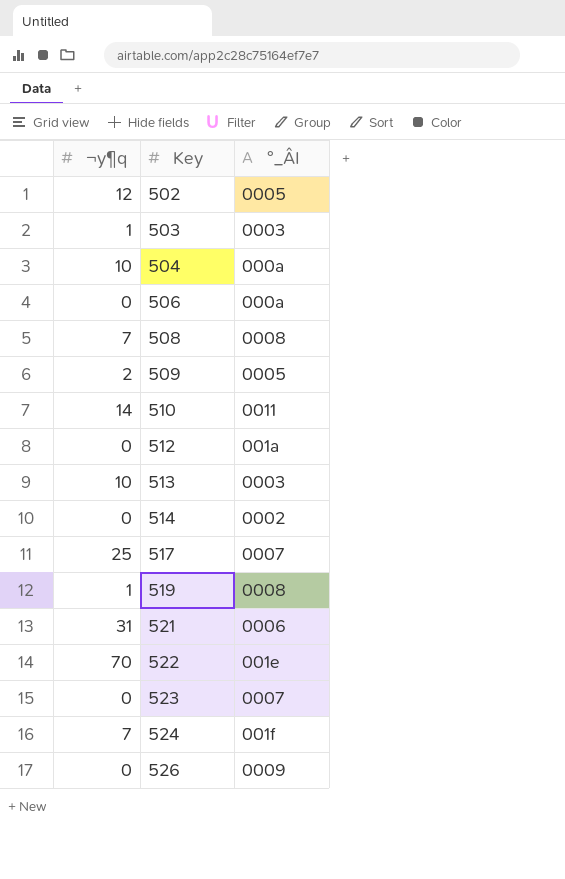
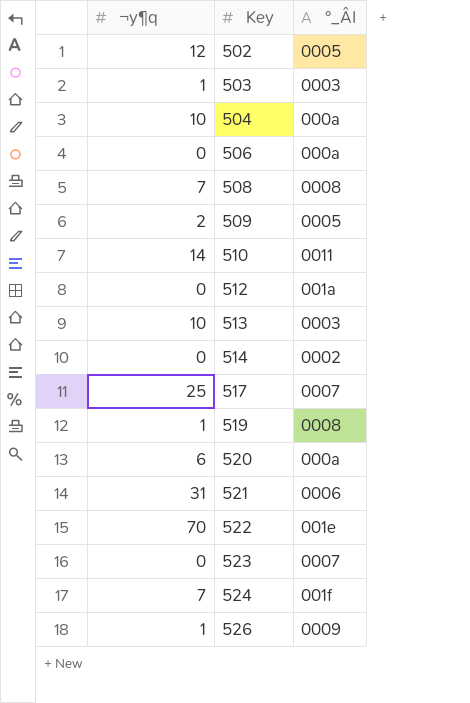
row 520: none -> 6 | 000a
526 | ¬y¶q: 0 -> 1

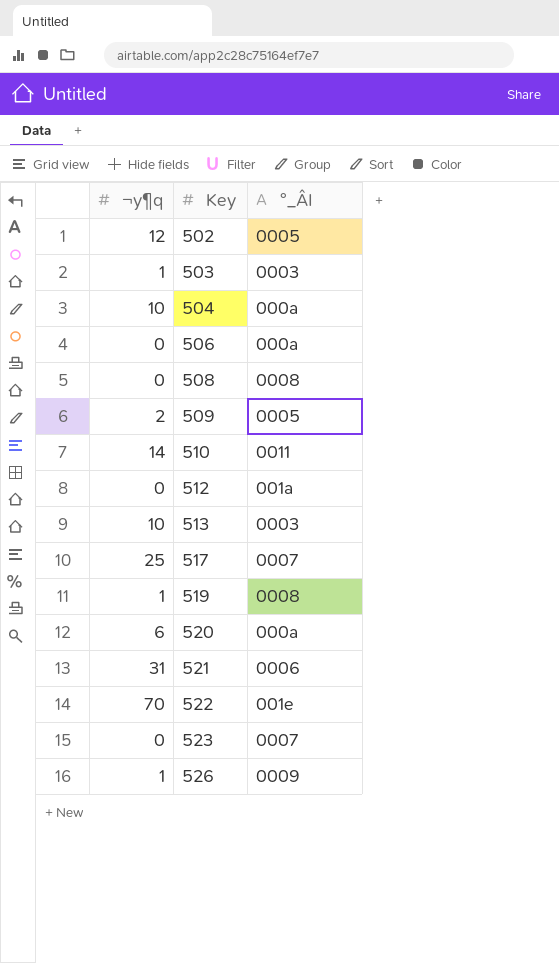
row 514: 0 | 0002 -> none
row 524: 7 | 001f -> none
508 | ¬y¶q: 7 -> 0

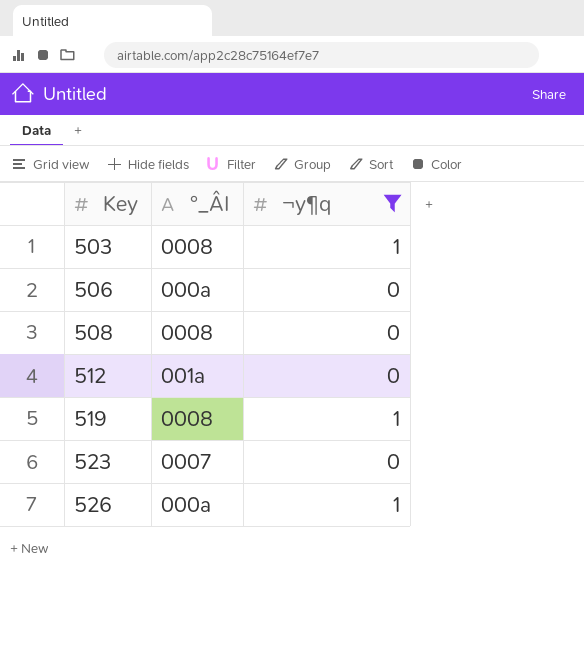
filter: none -> ¬y¶q <= 1
column ¬y¶q | position: 1 -> 3
503 | °_ÂI: 0003 -> 0008
526 | °_ÂI: 0009 -> 000a

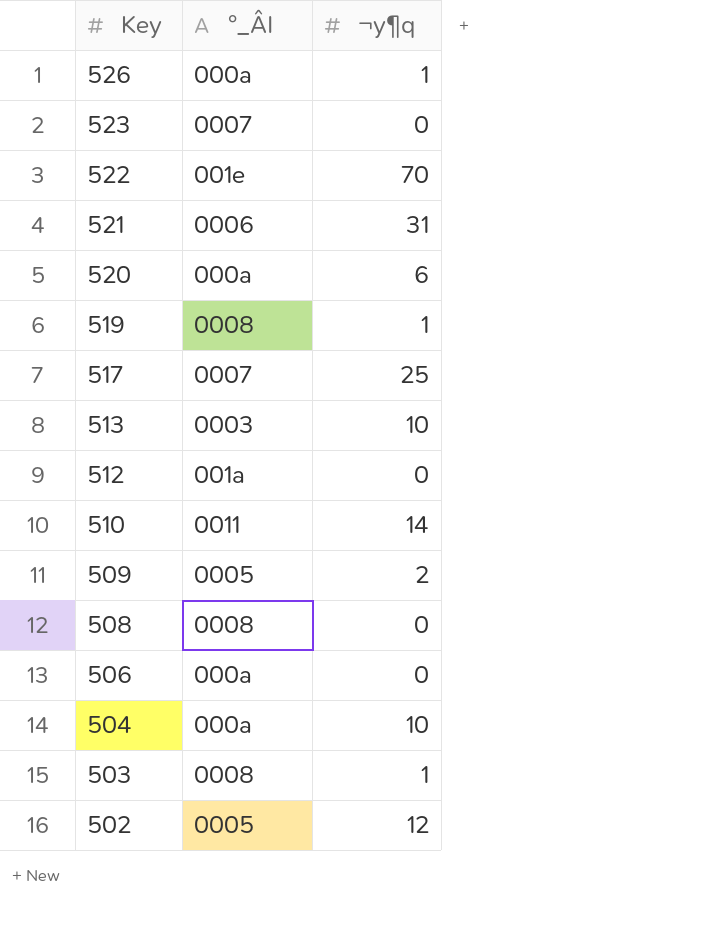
filter: ¬y¶q <= 1 -> none
row order: Key ascending -> Key descending

